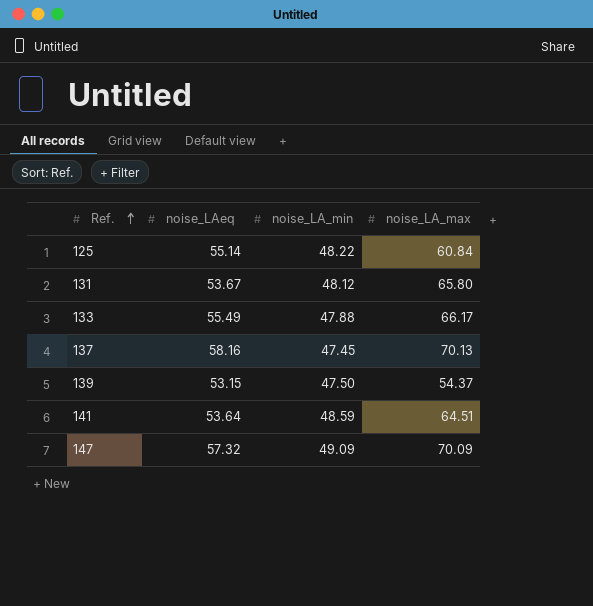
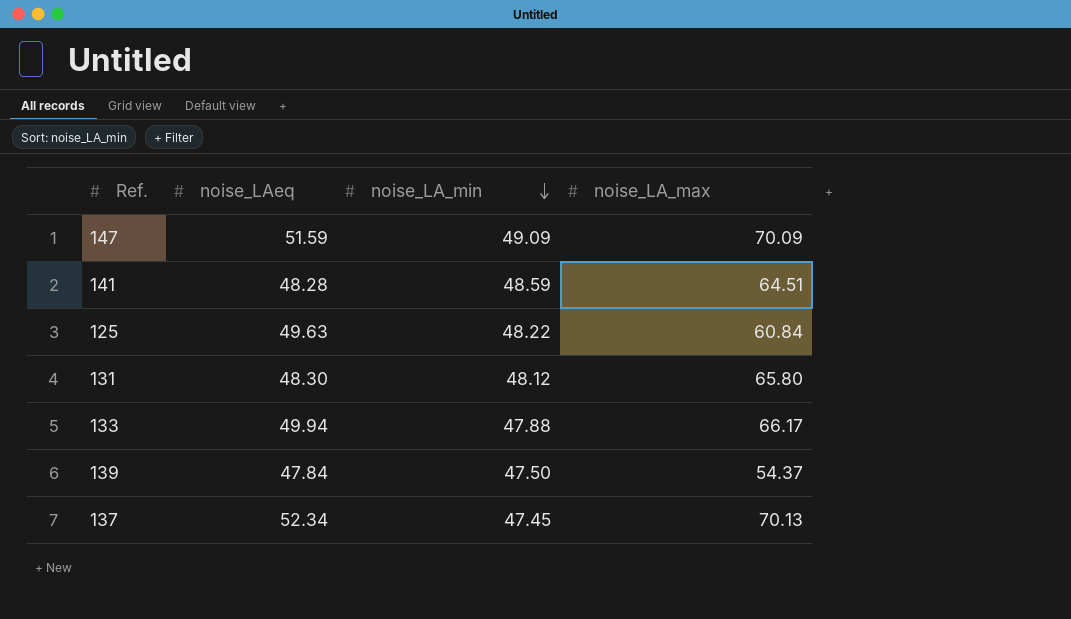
row order: Ref. ascending -> noise_LA_min descending
147 | noise_LAeq: 57.32 -> 51.59
141 | noise_LAeq: 53.64 -> 48.28
125 | noise_LAeq: 55.14 -> 49.63
131 | noise_LAeq: 53.67 -> 48.30
133 | noise_LAeq: 55.49 -> 49.94
139 | noise_LAeq: 53.15 -> 47.84
137 | noise_LAeq: 58.16 -> 52.34

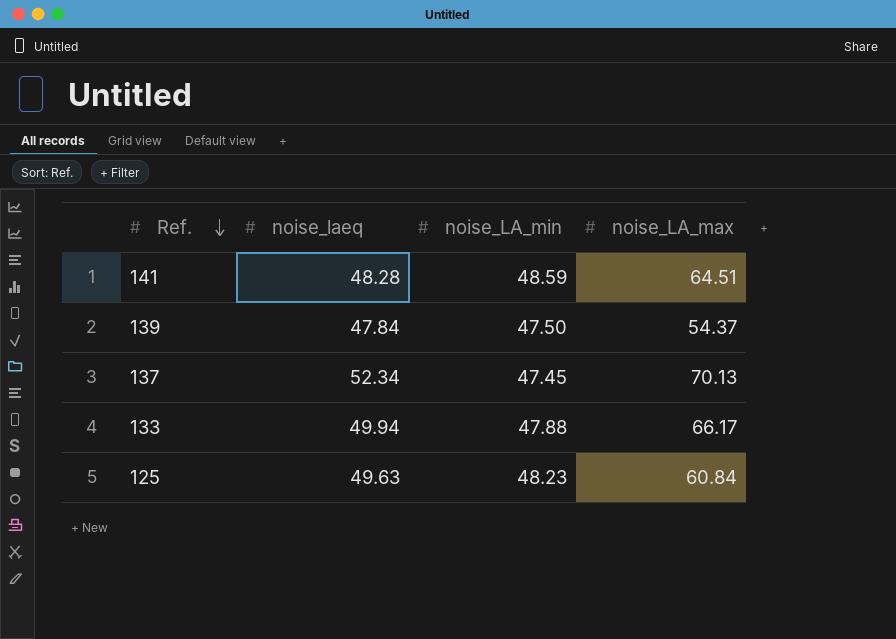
row order: noise_LA_min descending -> Ref. descending
column name: noise_LAeq -> noise_laeq
row 147: 51.59 | 49.09 | 70.09 -> none
row 131: 48.30 | 48.12 | 65.80 -> none
125 | noise_LA_min: 48.22 -> 48.23

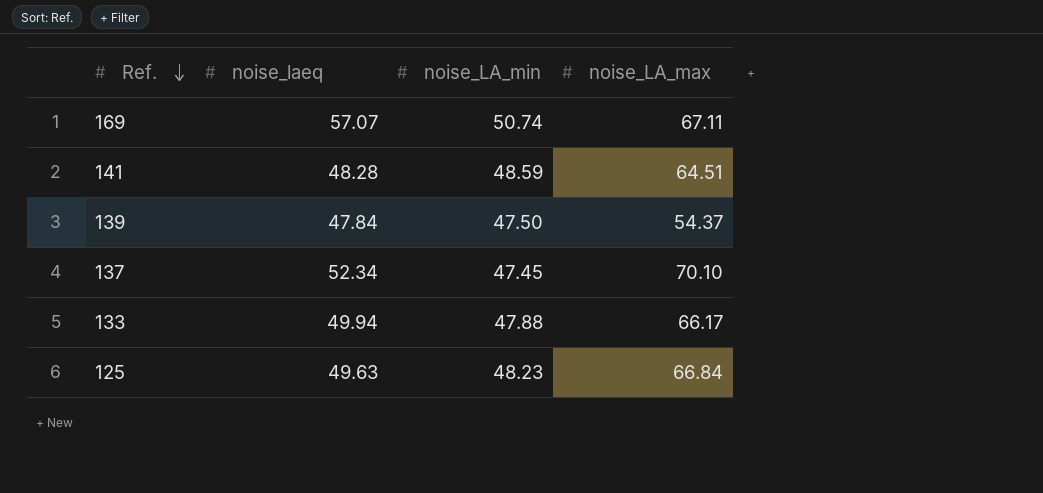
row 169: none -> 57.07 | 50.74 | 67.11
137 | noise_LA_max: 70.13 -> 70.10
125 | noise_LA_max: 60.84 -> 66.84

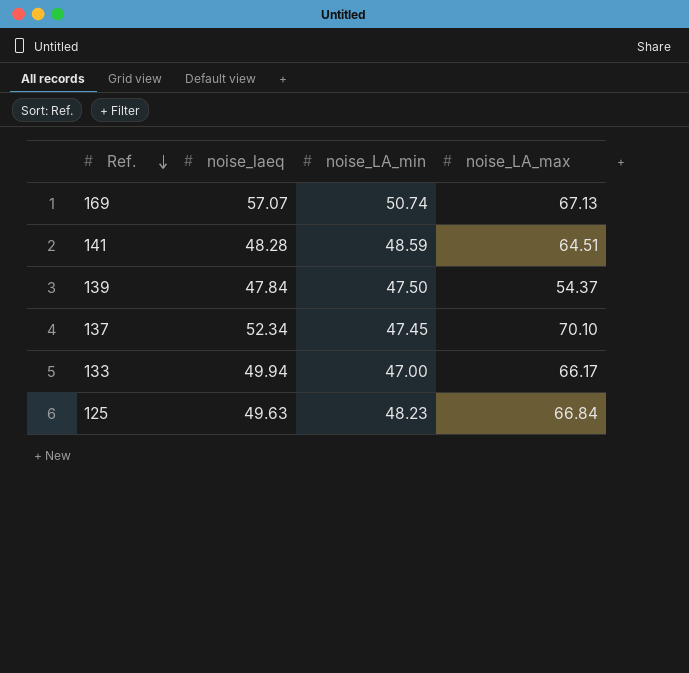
169 | noise_LA_max: 67.11 -> 67.13
133 | noise_LA_min: 47.88 -> 47.00

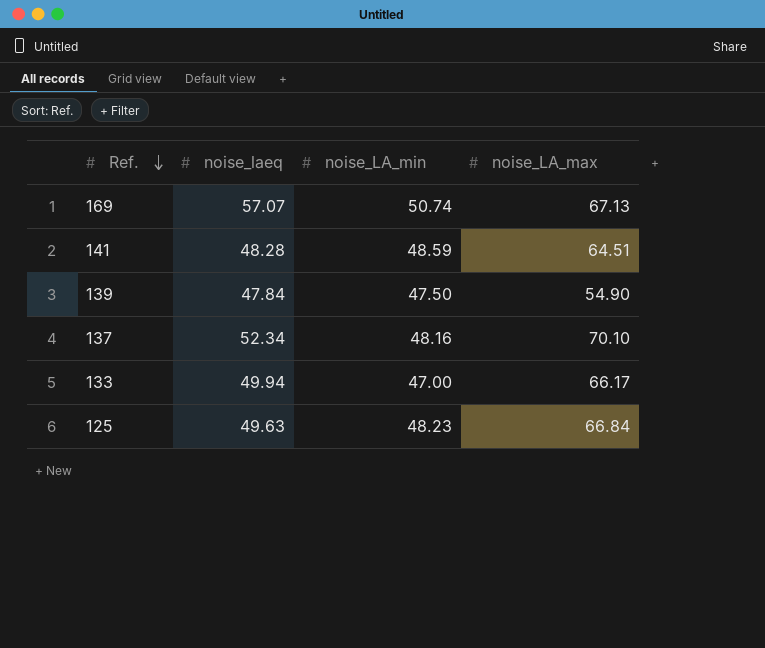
139 | noise_LA_max: 54.37 -> 54.90
137 | noise_LA_min: 47.45 -> 48.16

